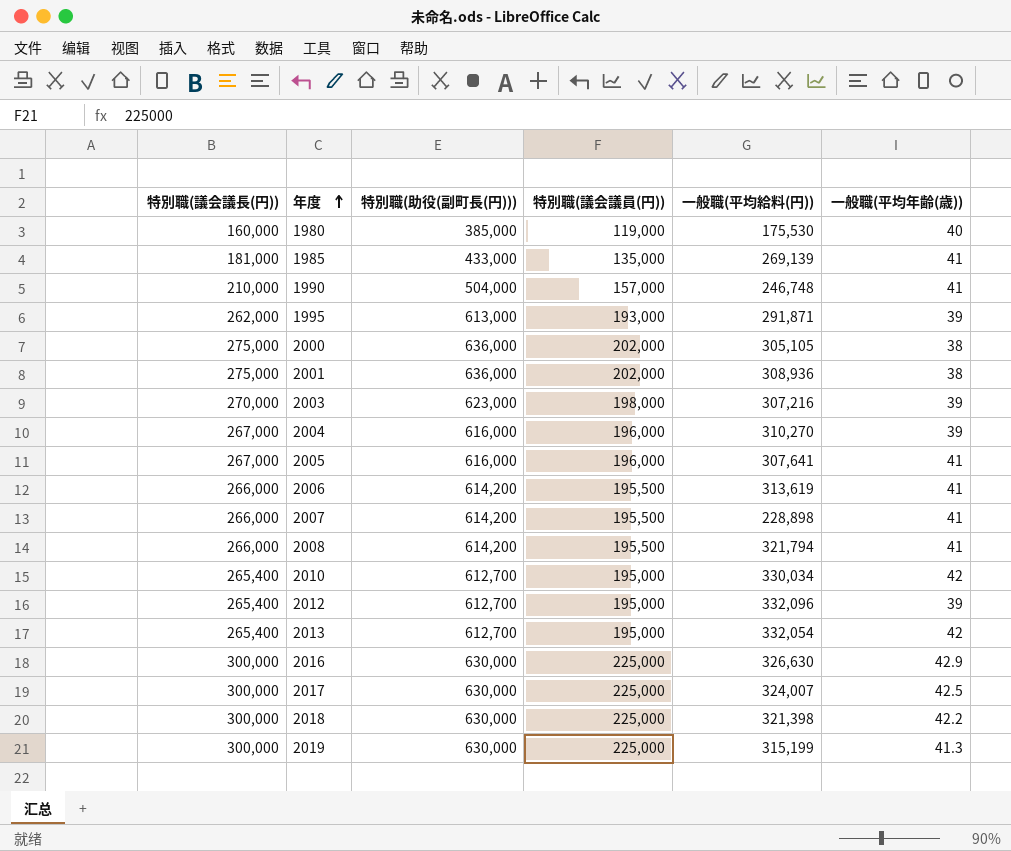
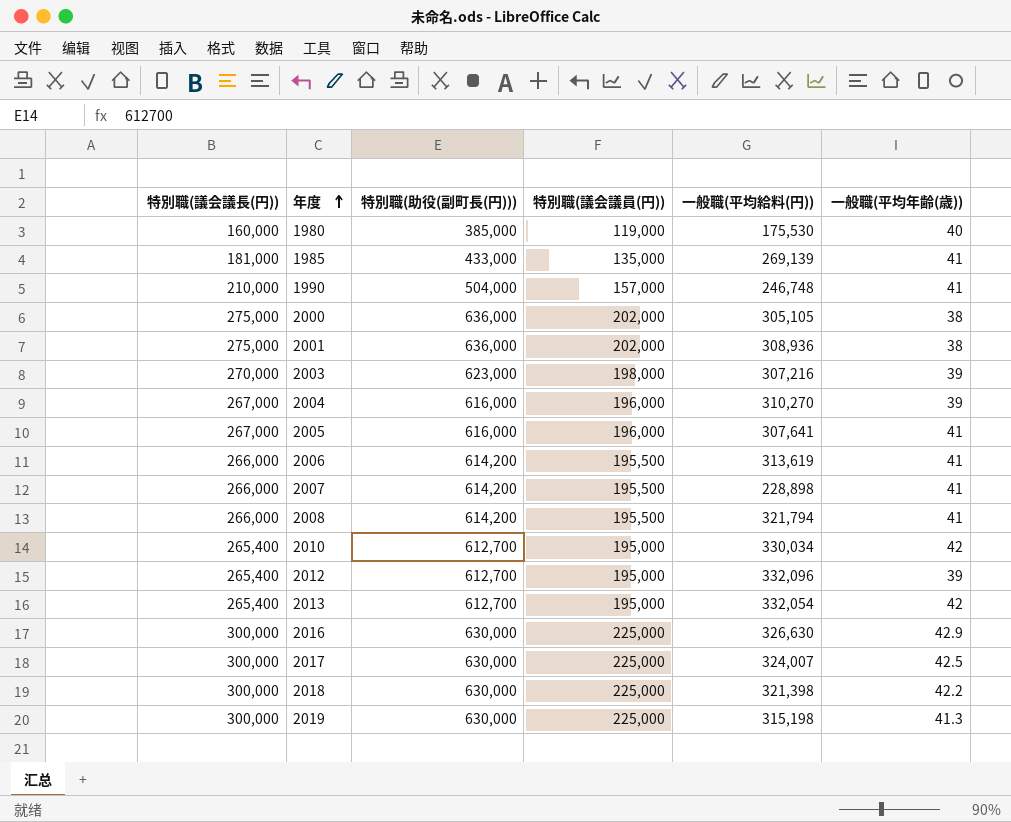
row 1995: 262,000 | 613,000 | 193,000 | 291,871 | 39 -> none
2019 | 一般職(平均給料(円)): 315,199 -> 315,198

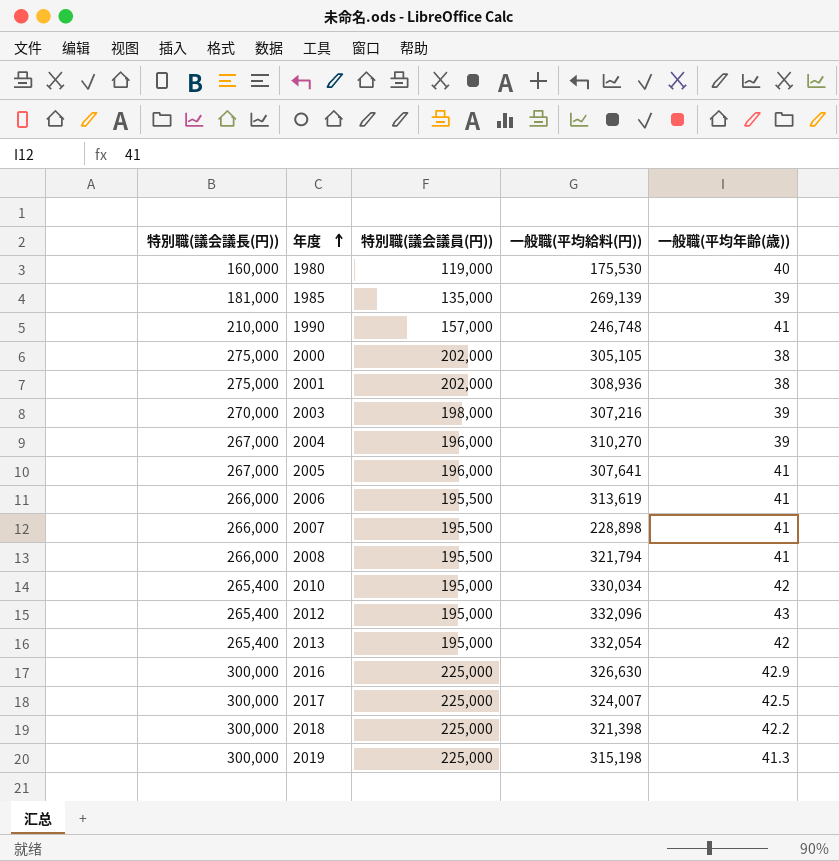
column 特別職(助役(副町長(円))) | position: 3 -> none
1985 | 一般職(平均年齢(歳)): 41 -> 39
2012 | 一般職(平均年齢(歳)): 39 -> 43

